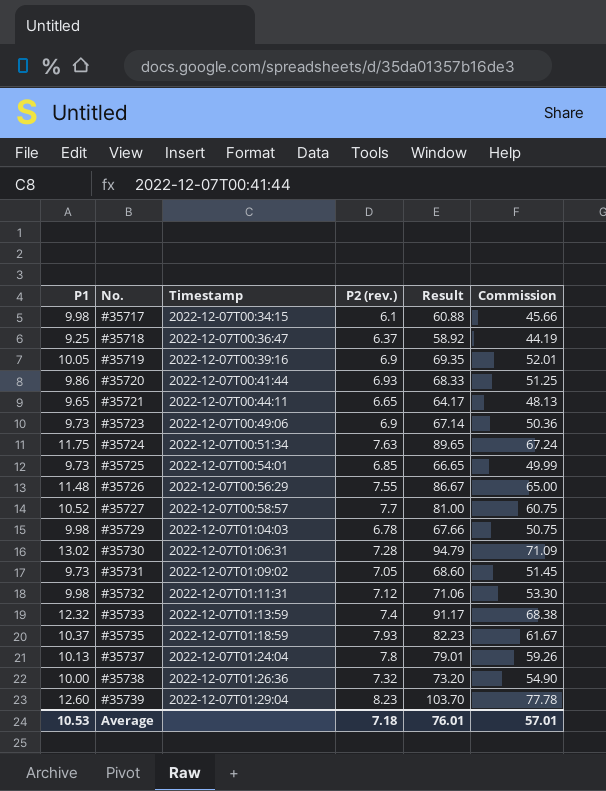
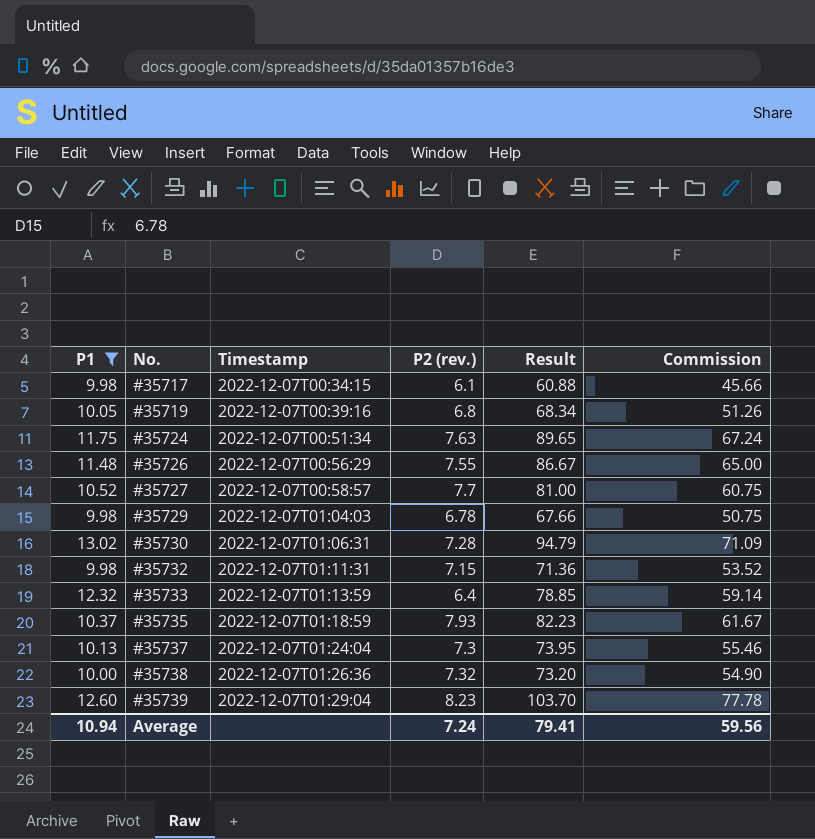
filter: none -> P1 >= 9.98
#35719 | P2 (rev.): 6.9 -> 6.8
#35719 | Result: 69.35 -> 68.34
#35719 | Commission: 52.01 -> 51.26
#35732 | P2 (rev.): 7.12 -> 7.15
#35732 | Result: 71.06 -> 71.36
#35732 | Commission: 53.30 -> 53.52
#35733 | P2 (rev.): 7.4 -> 6.4
#35733 | Result: 91.17 -> 78.85
#35733 | Commission: 68.38 -> 59.14
#35737 | P2 (rev.): 7.8 -> 7.3
#35737 | Result: 79.01 -> 73.95
#35737 | Commission: 59.26 -> 55.46
Average | P1: 10.53 -> 10.94
Average | P2 (rev.): 7.18 -> 7.24
Average | Result: 76.01 -> 79.41
Average | Commission: 57.01 -> 59.56

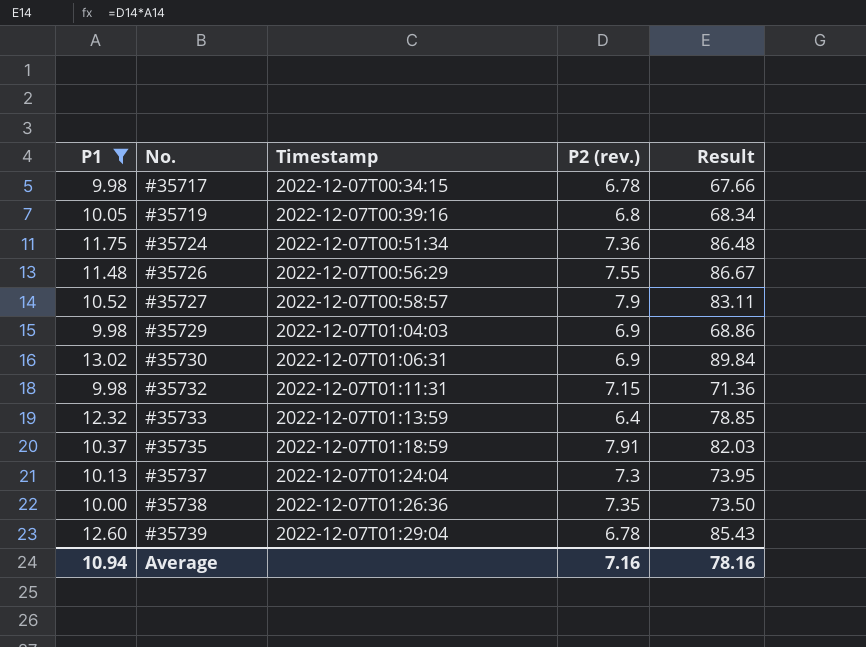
column Commission | formula: [Result] * 0.75 -> none
#35717 | P2 (rev.): 6.1 -> 6.78
#35717 | Result: 60.88 -> 67.66
#35724 | P2 (rev.): 7.63 -> 7.36
#35724 | Result: 89.65 -> 86.48
#35727 | P2 (rev.): 7.7 -> 7.9
#35727 | Result: 81.00 -> 83.11
#35729 | P2 (rev.): 6.78 -> 6.9
#35729 | Result: 67.66 -> 68.86
#35730 | P2 (rev.): 7.28 -> 6.9
#35730 | Result: 94.79 -> 89.84
#35735 | P2 (rev.): 7.93 -> 7.91
#35735 | Result: 82.23 -> 82.03
#35738 | P2 (rev.): 7.32 -> 7.35
#35738 | Result: 73.20 -> 73.50
#35739 | P2 (rev.): 8.23 -> 6.78
#35739 | Result: 103.70 -> 85.43
Average | P2 (rev.): 7.24 -> 7.16
Average | Result: 79.41 -> 78.16

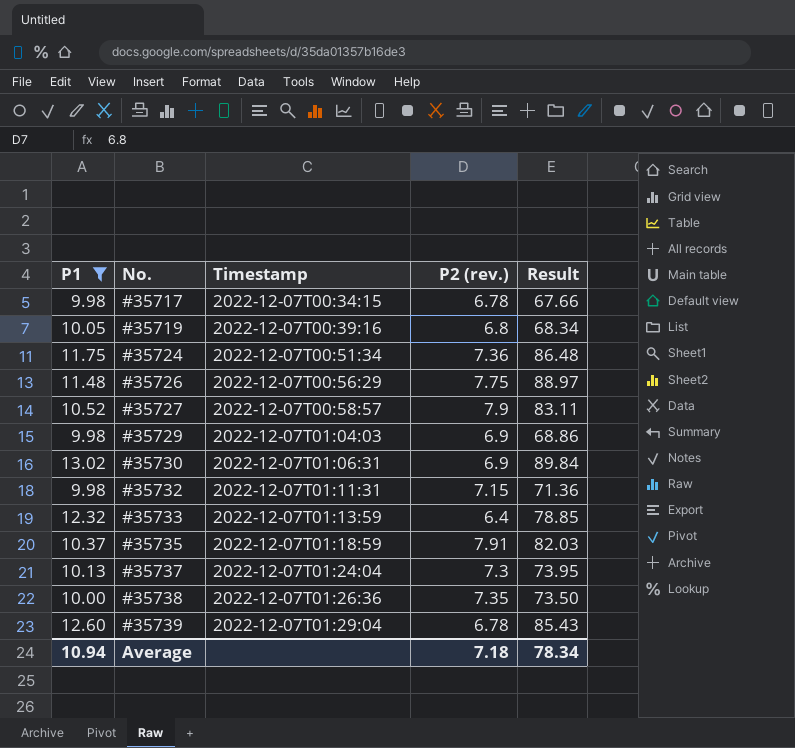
#35726 | P2 (rev.): 7.55 -> 7.75
#35726 | Result: 86.67 -> 88.97
Average | P2 (rev.): 7.16 -> 7.18
Average | Result: 78.16 -> 78.34

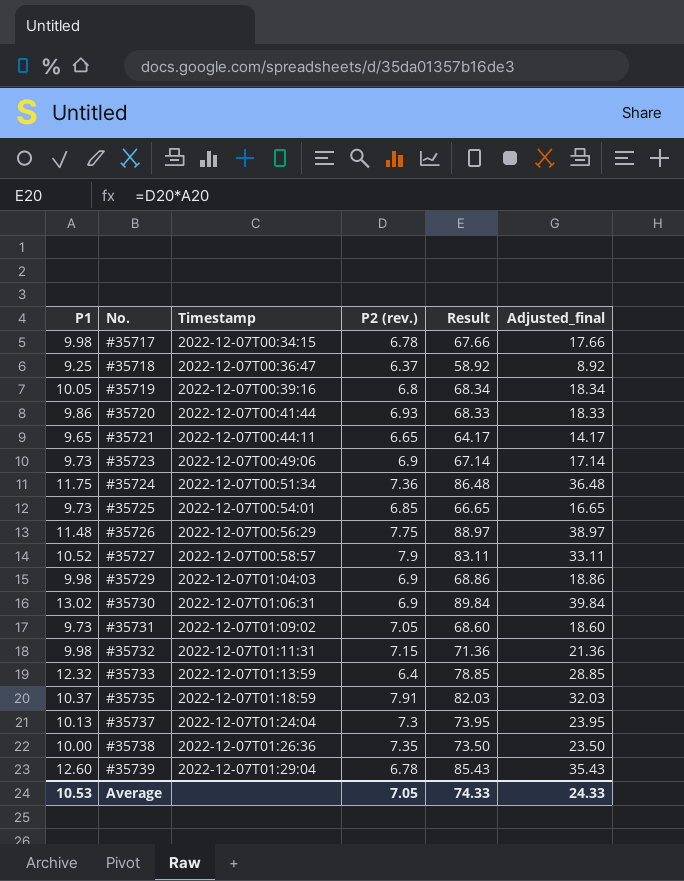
filter: P1 >= 9.98 -> none
column Adjusted_final | formula: none -> [Result] - 50
Average | P1: 10.94 -> 10.53
Average | P2 (rev.): 7.18 -> 7.05
Average | Result: 78.34 -> 74.33

